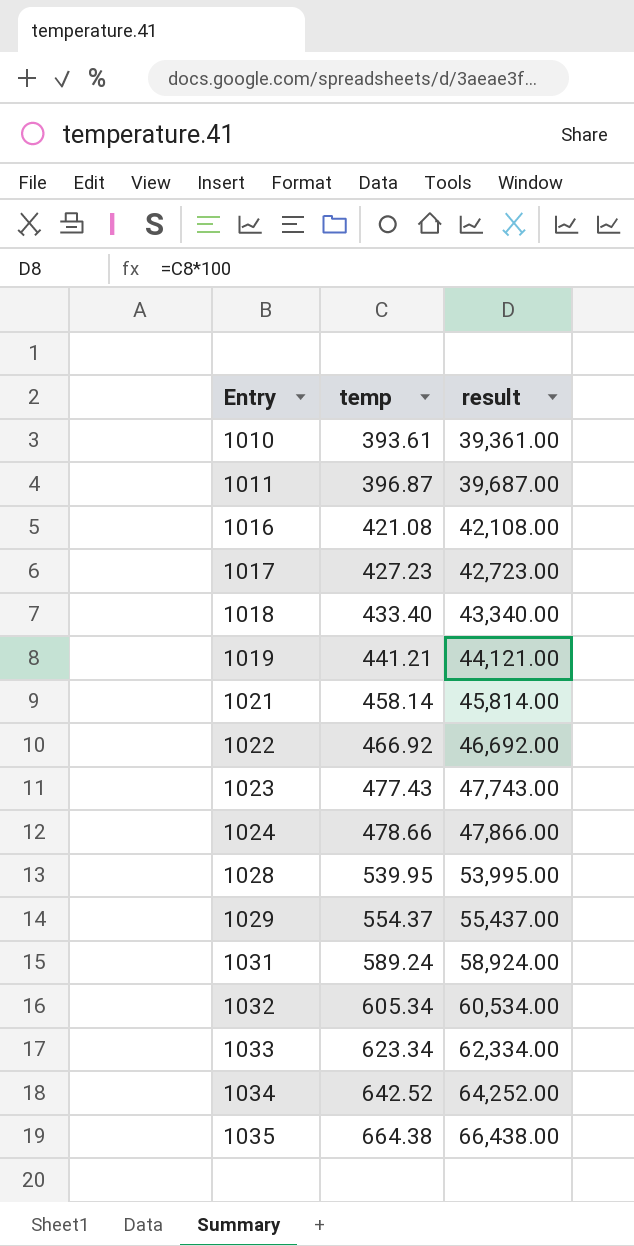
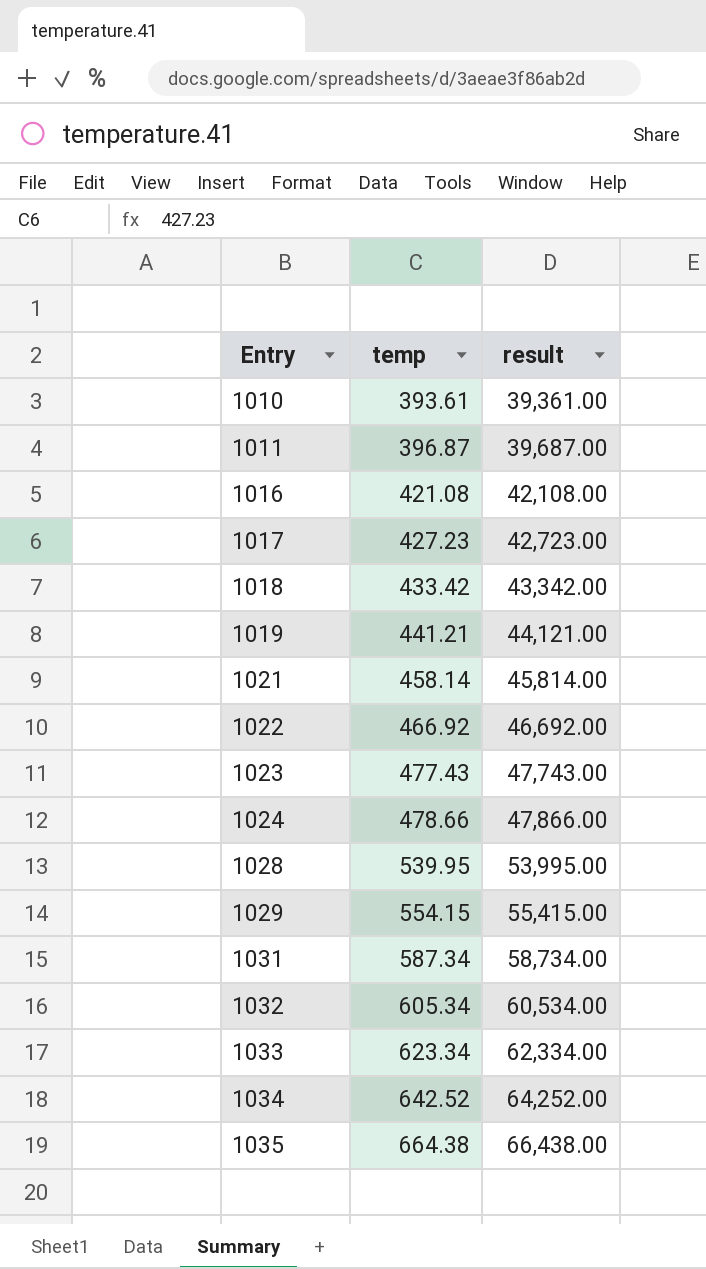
1018 | temp: 433.40 -> 433.42
1018 | result: 43,340.00 -> 43,342.00
1029 | temp: 554.37 -> 554.15
1029 | result: 55,437.00 -> 55,415.00
1031 | temp: 589.24 -> 587.34
1031 | result: 58,924.00 -> 58,734.00

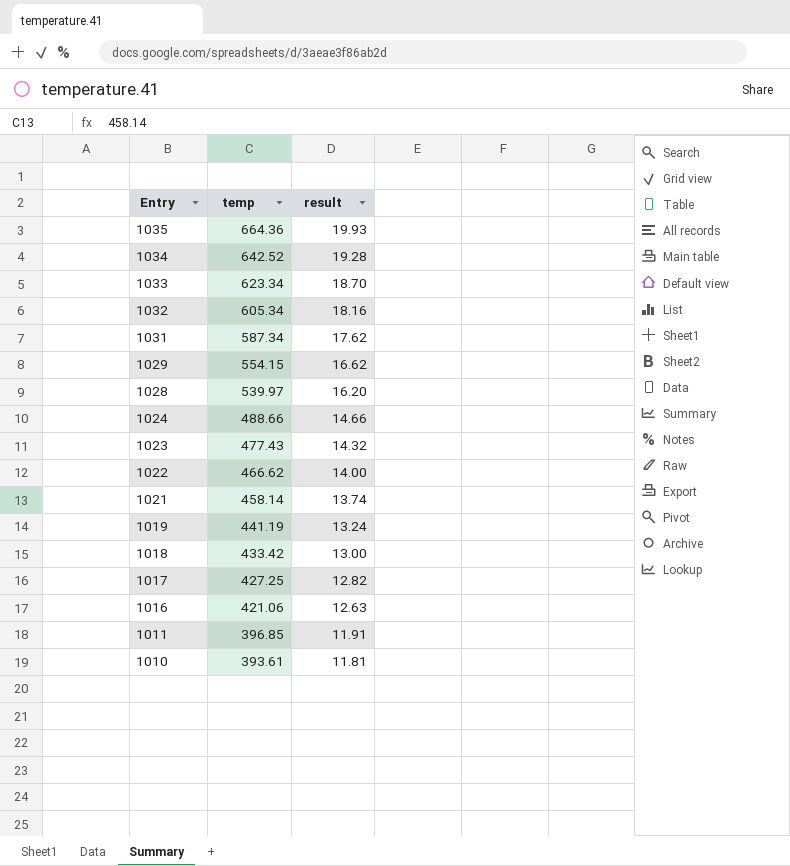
row order: Entry ascending -> Entry descending
column result | formula: [temp] * 100 -> [temp] * 0.03
1035 | temp: 664.38 -> 664.36
1028 | temp: 539.95 -> 539.97
1024 | temp: 478.66 -> 488.66
1022 | temp: 466.92 -> 466.62
1019 | temp: 441.21 -> 441.19
1017 | temp: 427.23 -> 427.25
1016 | temp: 421.08 -> 421.06
1011 | temp: 396.87 -> 396.85

